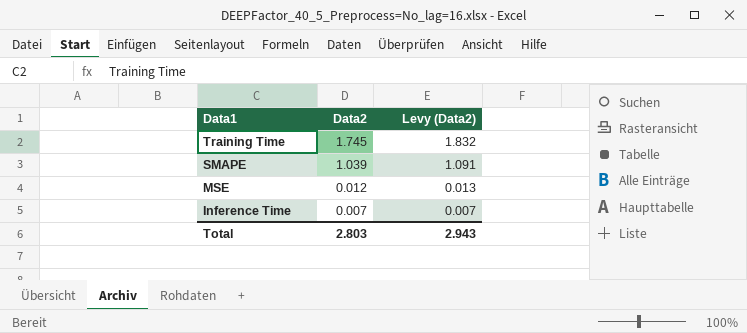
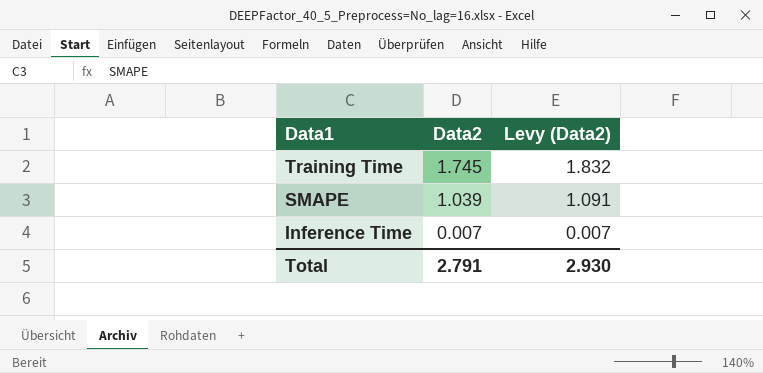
row MSE: 0.012 | 0.013 -> none
Total | Data2: 2.803 -> 2.791
Total | Levy (Data2): 2.943 -> 2.930

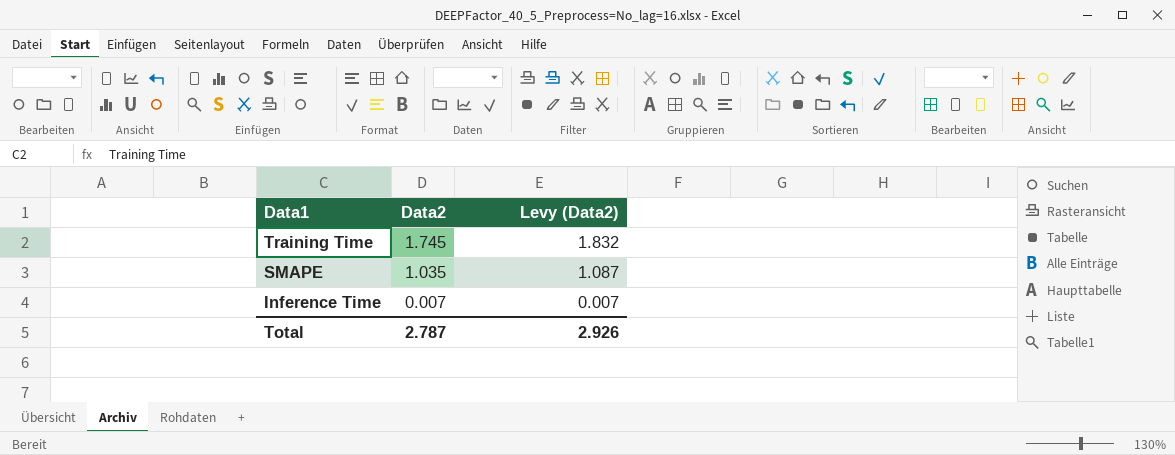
SMAPE | Data2: 1.039 -> 1.035
SMAPE | Levy (Data2): 1.091 -> 1.087
Total | Data2: 2.791 -> 2.787
Total | Levy (Data2): 2.930 -> 2.926

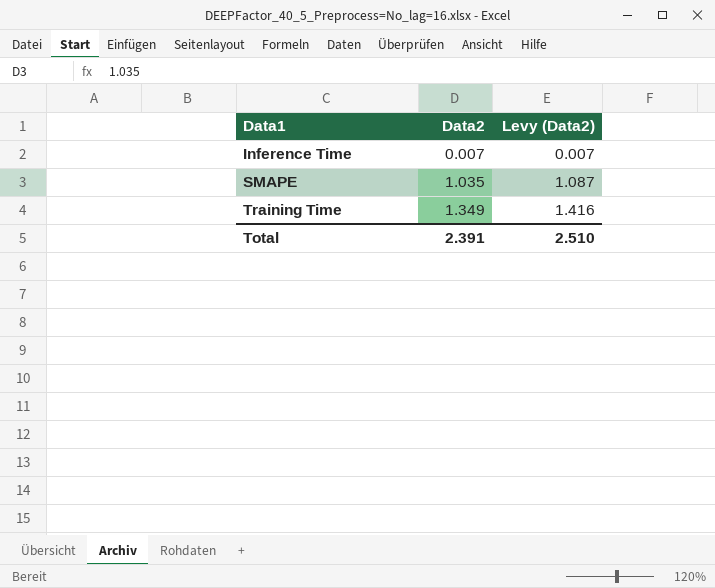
row order: Data1 descending -> Data1 ascending
Training Time | Data2: 1.745 -> 1.349
Training Time | Levy (Data2): 1.832 -> 1.416
Total | Data2: 2.787 -> 2.391
Total | Levy (Data2): 2.926 -> 2.510

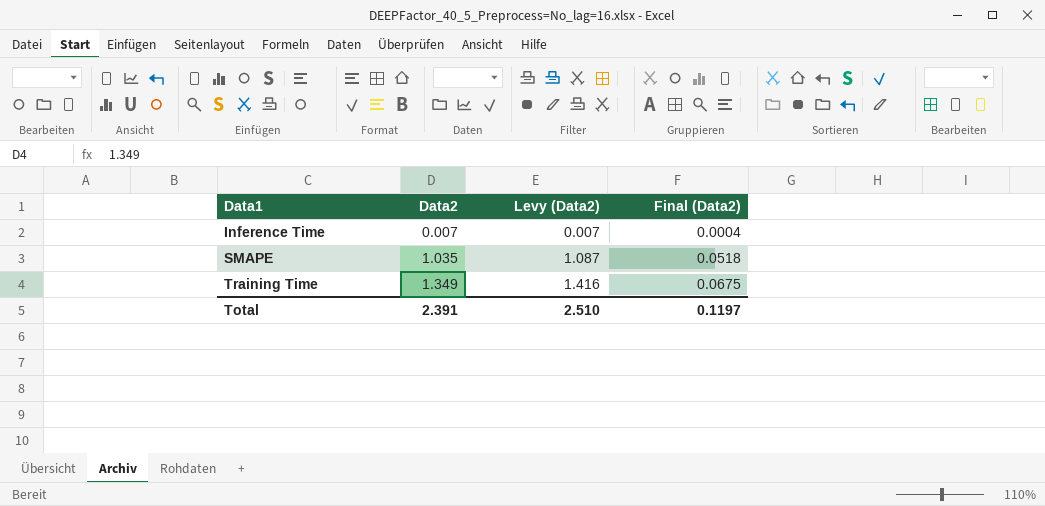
column Final (Data2) | formula: none -> [Data2] * 0.05

